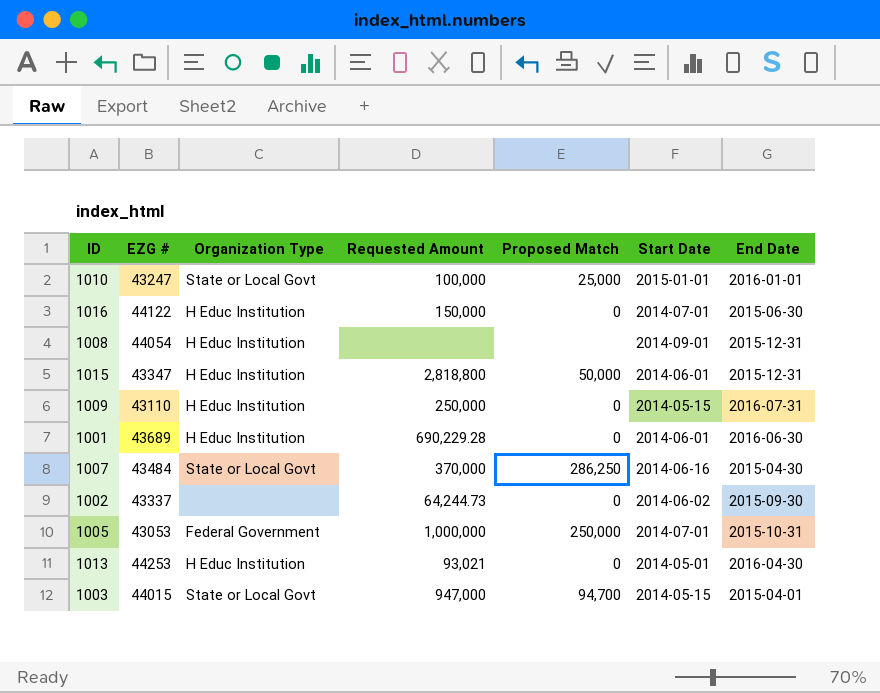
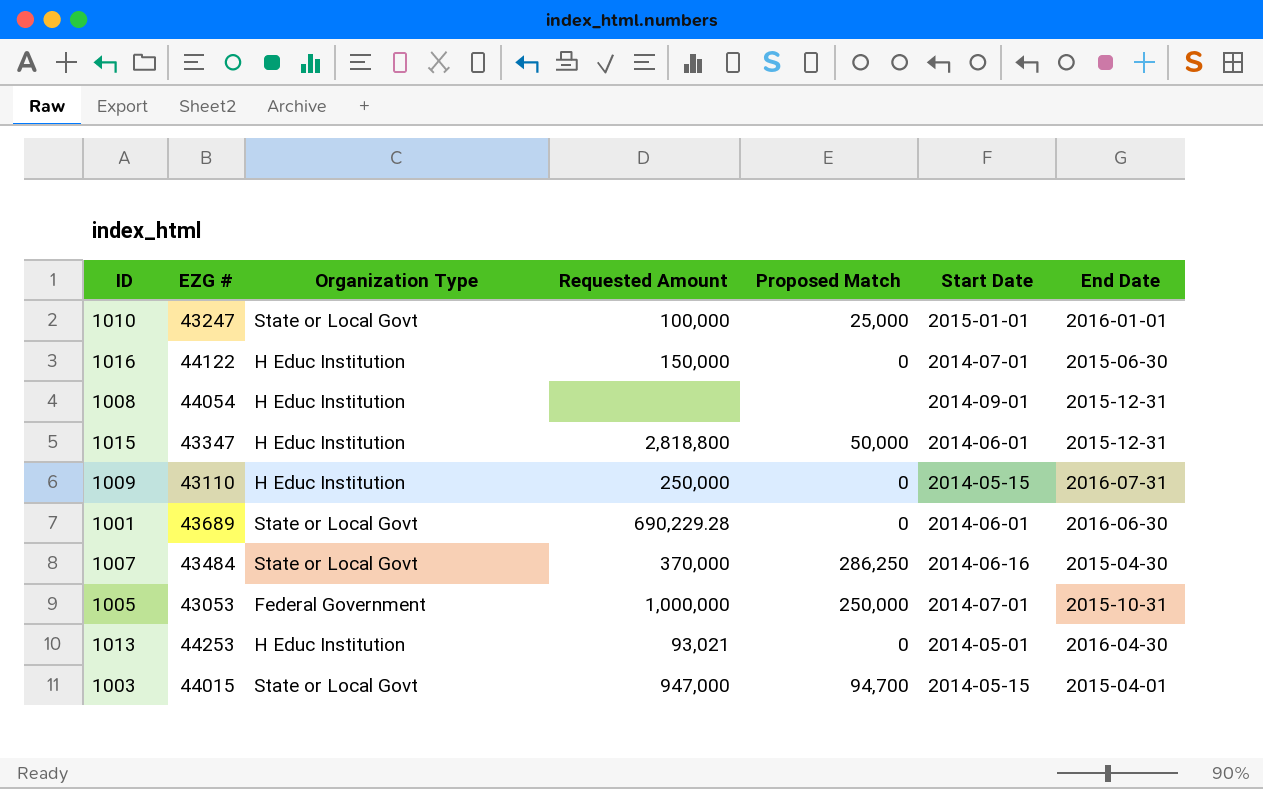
row 1002: 43337 | none | 64,244.73 | 0 | 2014-06-02 | 2015-09-30 -> none
1001 | Organization Type: H Educ Institution -> State or Local Govt

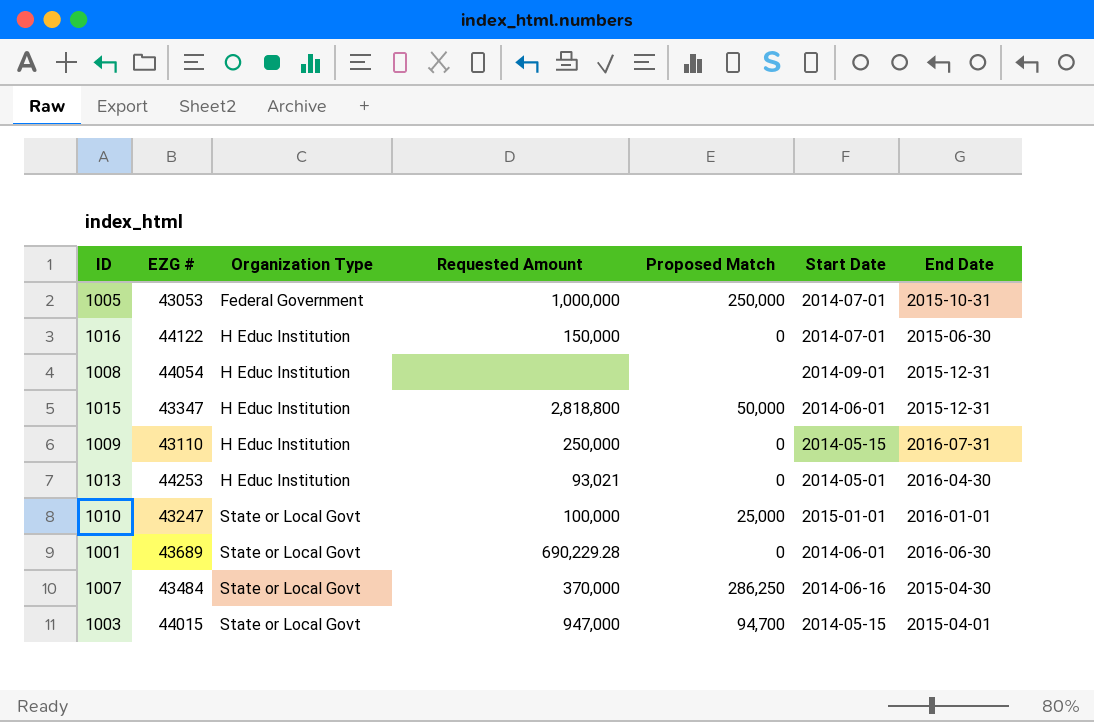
row order: none -> Organization Type ascending

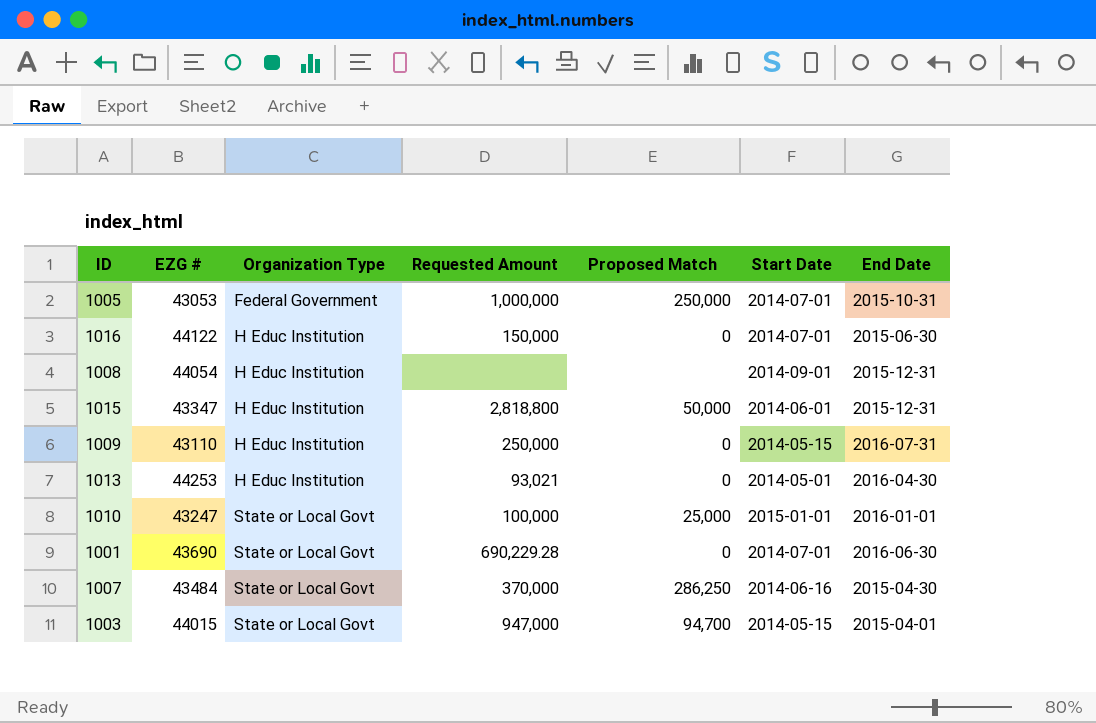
1001 | EZG #: 43689 -> 43690
1001 | Start Date: 2014-06-01 -> 2014-07-01

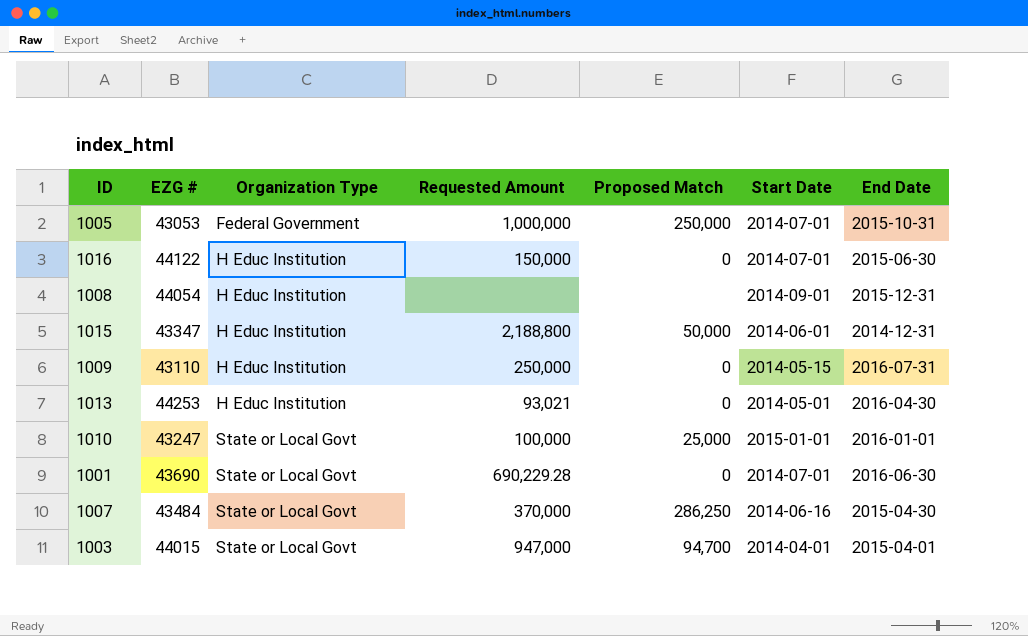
1015 | Requested Amount: 2,818,800 -> 2,188,800
1015 | End Date: 2015-12-31 -> 2014-12-31
1003 | Start Date: 2014-05-15 -> 2014-04-01

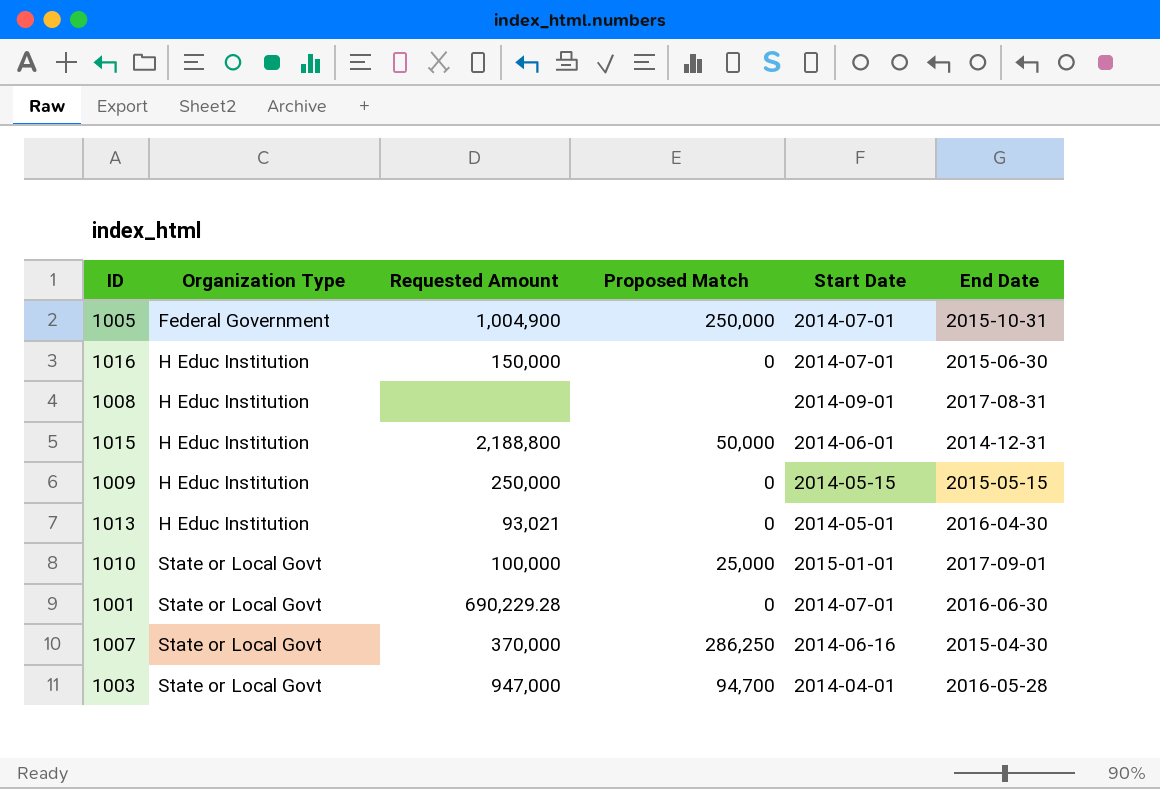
column EZG # | position: 2 -> none
1005 | Requested Amount: 1,000,000 -> 1,004,900
1008 | End Date: 2015-12-31 -> 2017-08-31
1009 | End Date: 2016-07-31 -> 2015-05-15
1010 | End Date: 2016-01-01 -> 2017-09-01
1003 | End Date: 2015-04-01 -> 2016-05-28

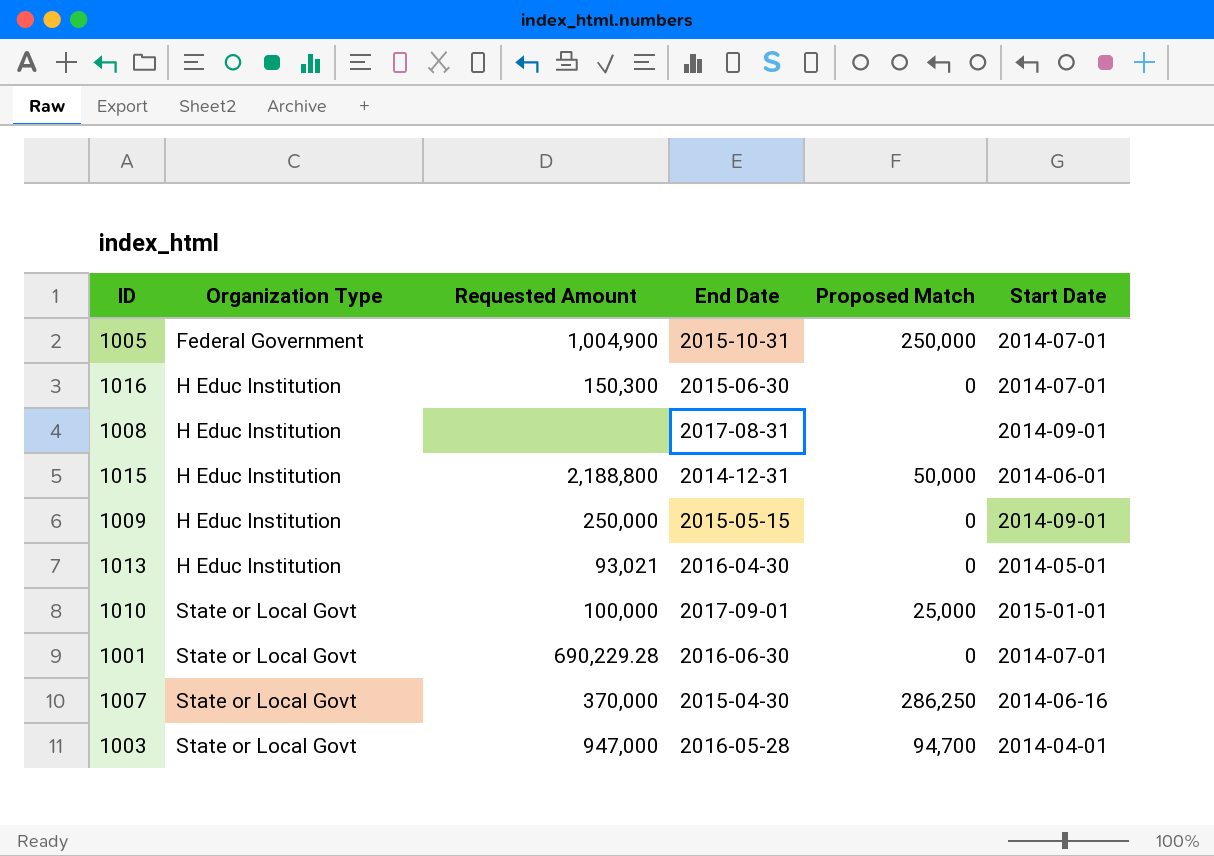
column End Date | position: 6 -> 4
1016 | Requested Amount: 150,000 -> 150,300
1009 | Start Date: 2014-05-15 -> 2014-09-01

